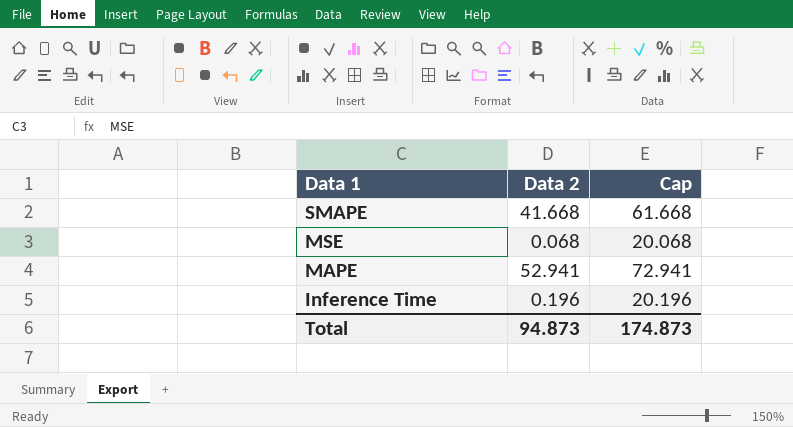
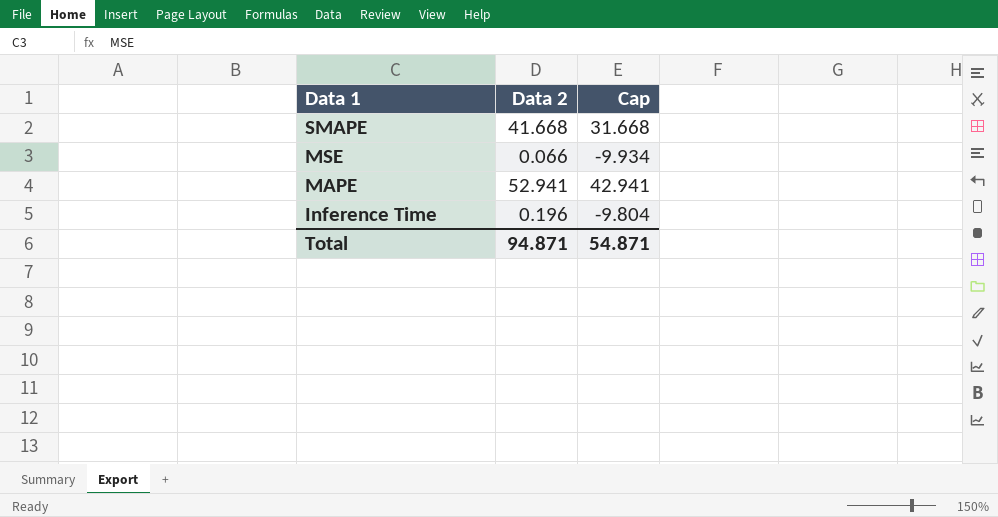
column Cap | formula: [Data 2] + 20 -> [Data 2] - 10
MSE | Data 2: 0.068 -> 0.066
Total | Data 2: 94.873 -> 94.871
Total | Cap: 174.873 -> 54.871

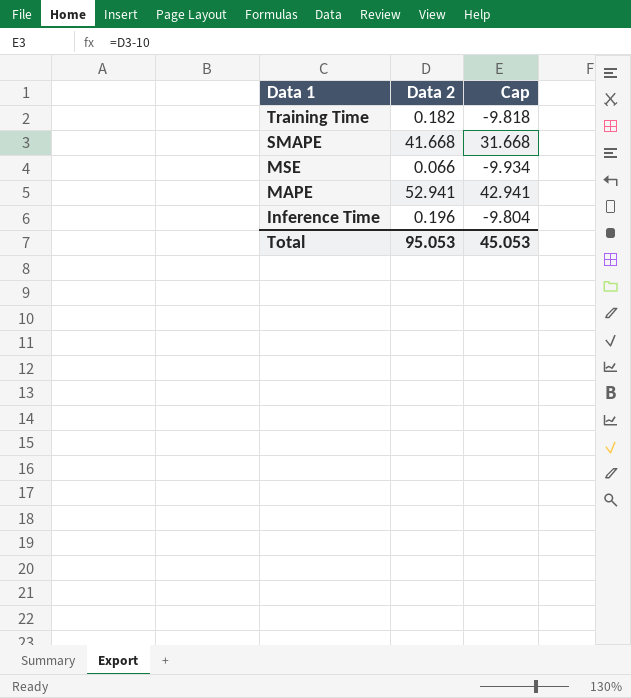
row Training Time: none -> 0.182 | -9.818
Total | Data 2: 94.871 -> 95.053
Total | Cap: 54.871 -> 45.053

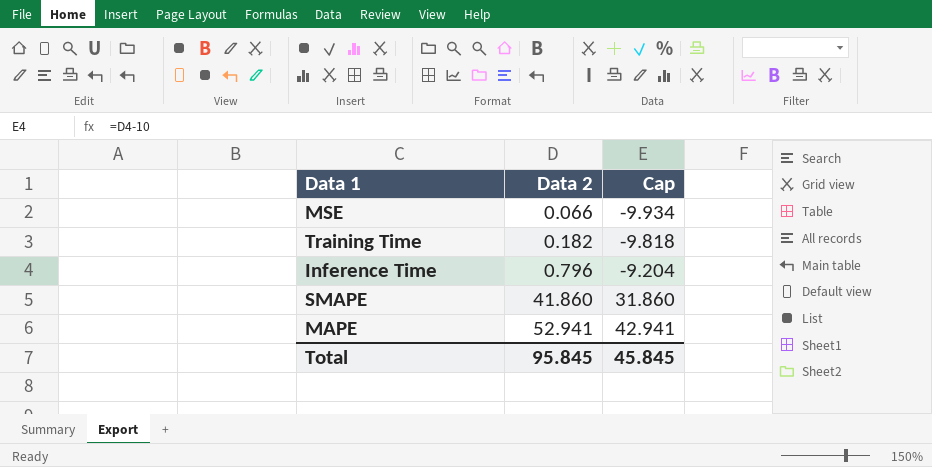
row order: Data 1 descending -> Data 2 ascending
Inference Time | Data 2: 0.196 -> 0.796
Inference Time | Cap: -9.804 -> -9.204
SMAPE | Data 2: 41.668 -> 41.860
SMAPE | Cap: 31.668 -> 31.860
Total | Data 2: 95.053 -> 95.845
Total | Cap: 45.053 -> 45.845

